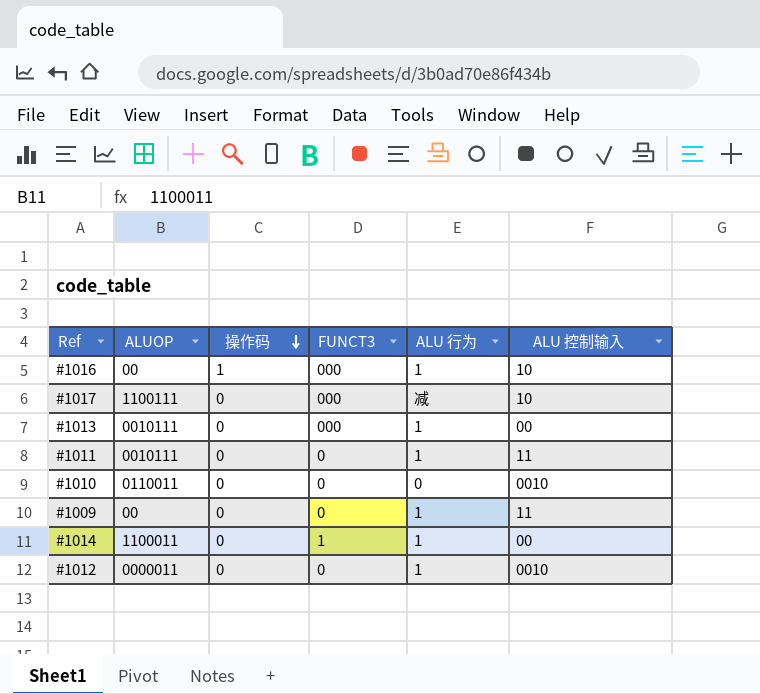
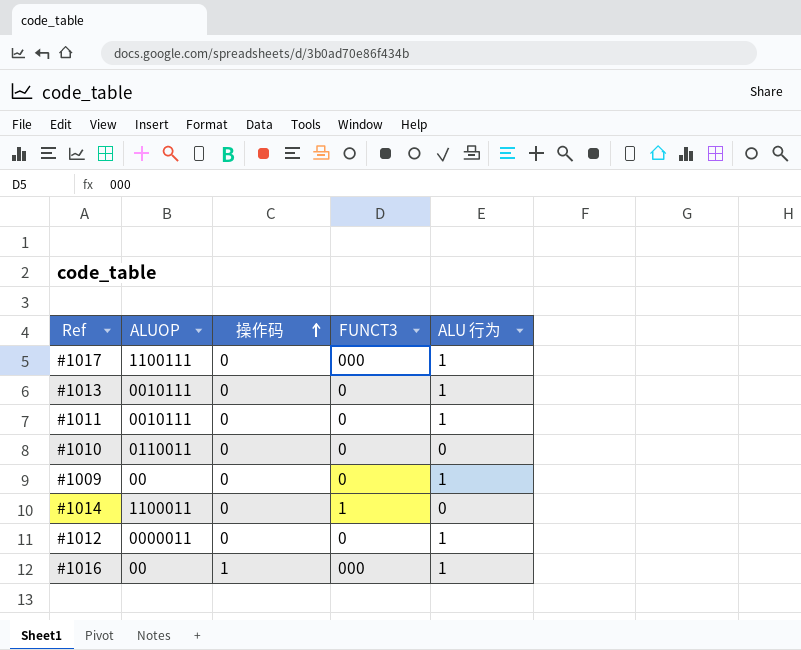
row order: 操作码 descending -> 操作码 ascending
column ALU 控制输入 | position: 6 -> none
#1017 | ALU 行为: 减 -> 1
#1013 | FUNCT3: 000 -> 0
#1014 | ALU 行为: 1 -> 0

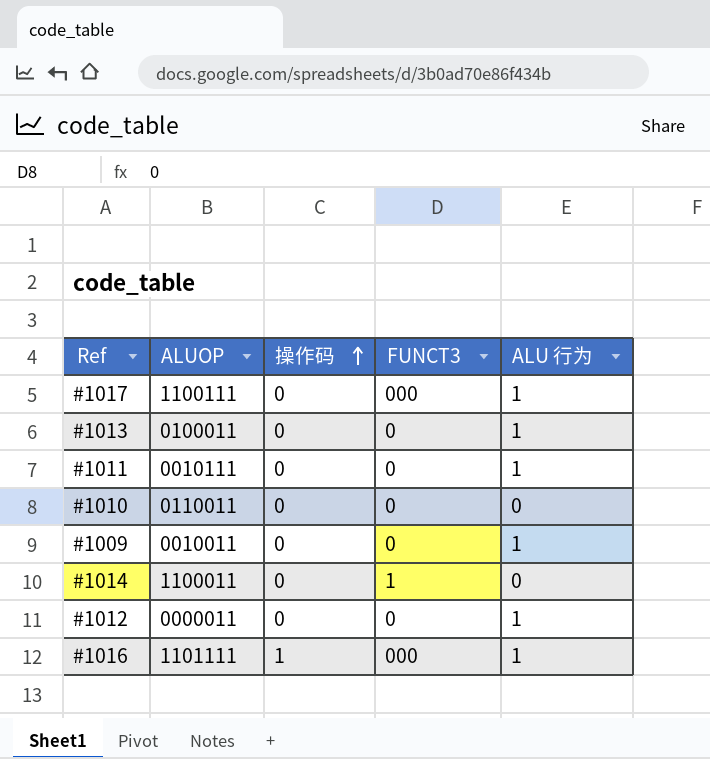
#1013 | ALUOP: 0010111 -> 0100011
#1009 | ALUOP: 00 -> 0010011
#1016 | ALUOP: 00 -> 1101111

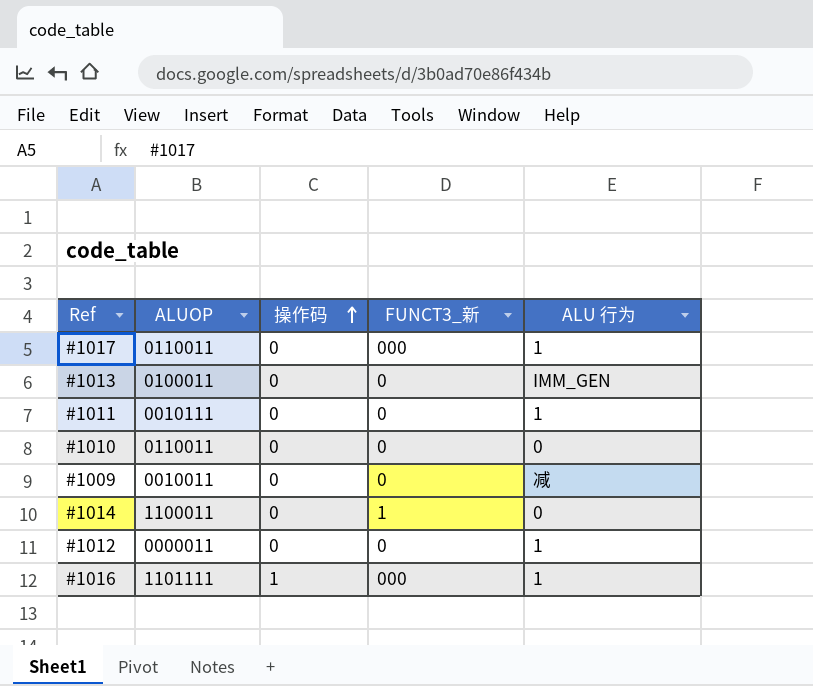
column name: FUNCT3 -> FUNCT3_新
#1017 | ALUOP: 1100111 -> 0110011
#1013 | ALU 行为: 1 -> IMM_GEN
#1009 | ALU 行为: 1 -> 减

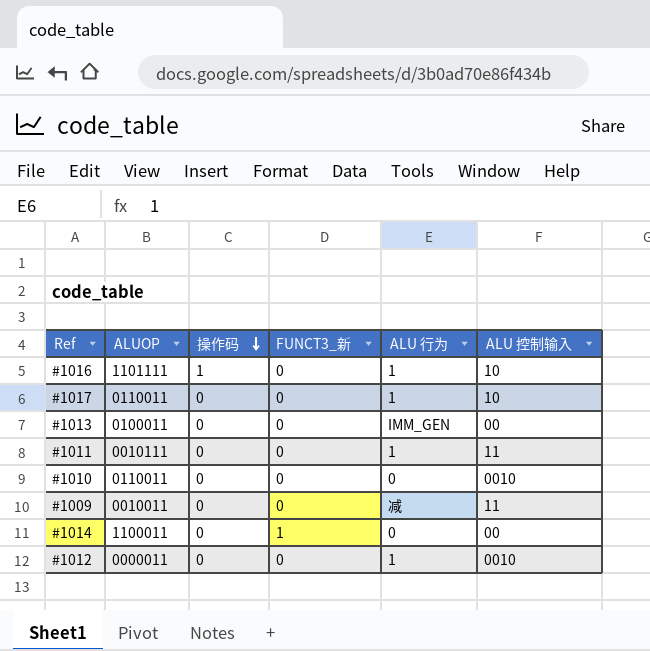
row order: 操作码 ascending -> 操作码 descending
column ALU 控制输入 | position: none -> 6
#1016 | FUNCT3_新: 000 -> 0
#1017 | FUNCT3_新: 000 -> 0

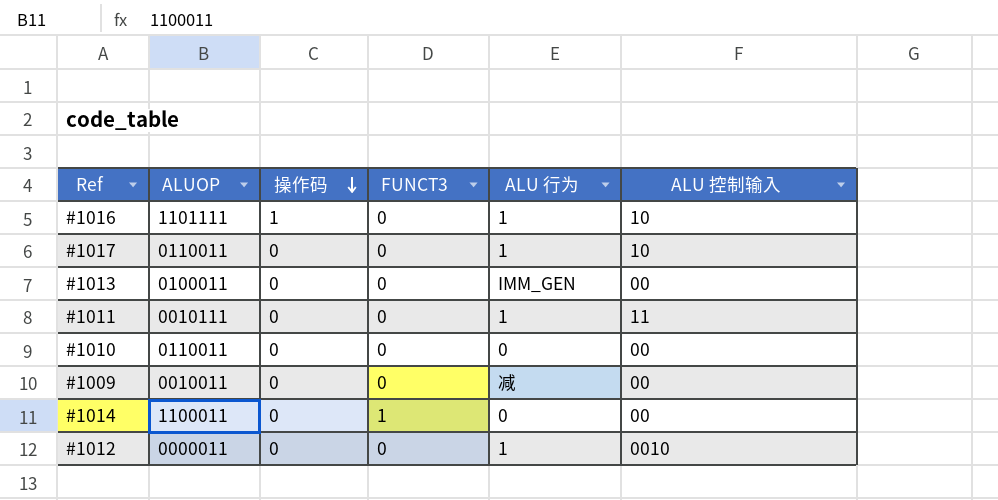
column name: FUNCT3_新 -> FUNCT3
#1010 | ALU 控制输入: 0010 -> 00
#1009 | ALU 控制输入: 11 -> 00

